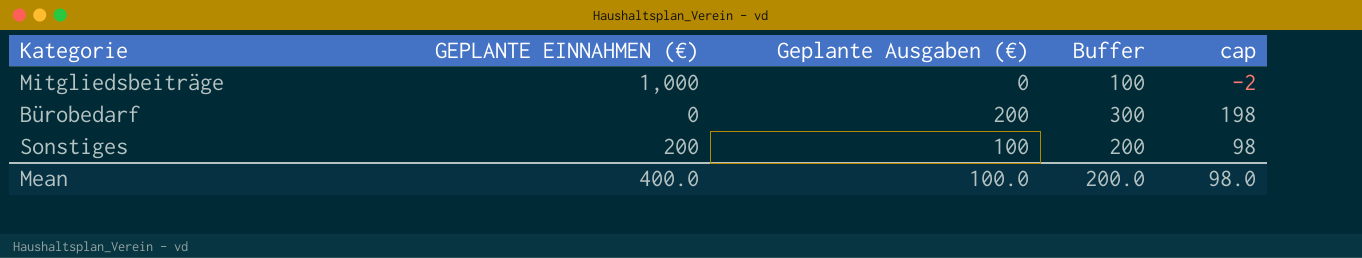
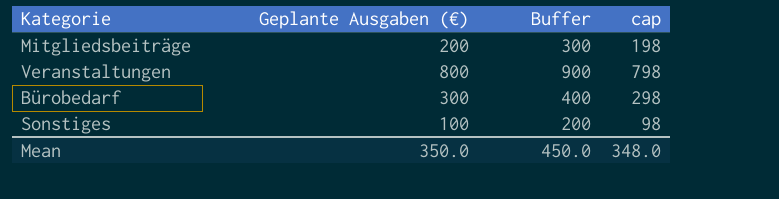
column GEPLANTE EINNAHMEN (€) | position: 2 -> none
Mitgliedsbeiträge | Geplante Ausgaben (€): 0 -> 200
Mitgliedsbeiträge | Buffer: 100 -> 300
Mitgliedsbeiträge | cap: -2 -> 198
row Veranstaltungen: none -> 800 | 900 | 798
Bürobedarf | Geplante Ausgaben (€): 200 -> 300
Bürobedarf | Buffer: 300 -> 400
Bürobedarf | cap: 198 -> 298
Mean | Geplante Ausgaben (€): 100.0 -> 350.0
Mean | Buffer: 200.0 -> 450.0
Mean | cap: 98.0 -> 348.0

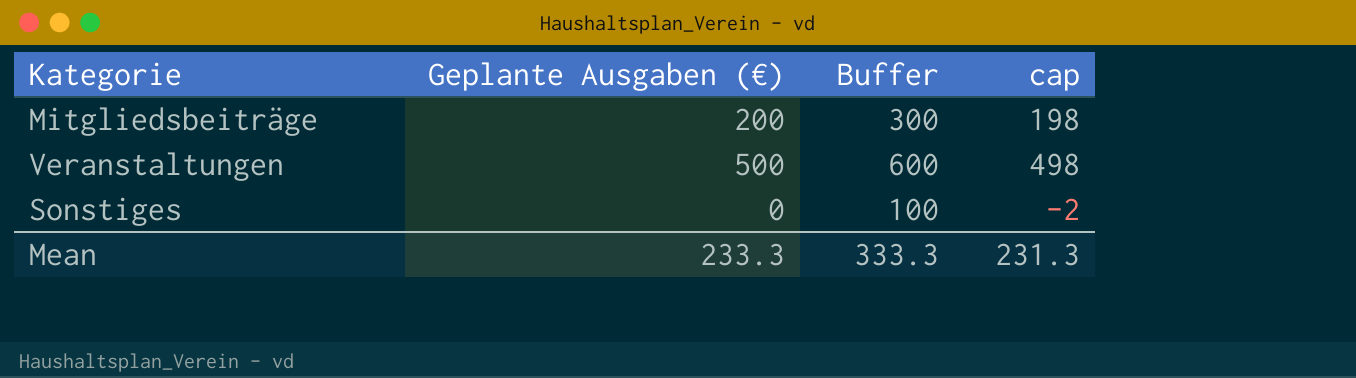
row Bürobedarf: 300 | 400 | 298 -> none
Veranstaltungen | Geplante Ausgaben (€): 800 -> 500
Veranstaltungen | Buffer: 900 -> 600
Veranstaltungen | cap: 798 -> 498
Sonstiges | Geplante Ausgaben (€): 100 -> 0
Sonstiges | Buffer: 200 -> 100
Sonstiges | cap: 98 -> -2
Mean | Geplante Ausgaben (€): 350.0 -> 233.3
Mean | Buffer: 450.0 -> 333.3
Mean | cap: 348.0 -> 231.3

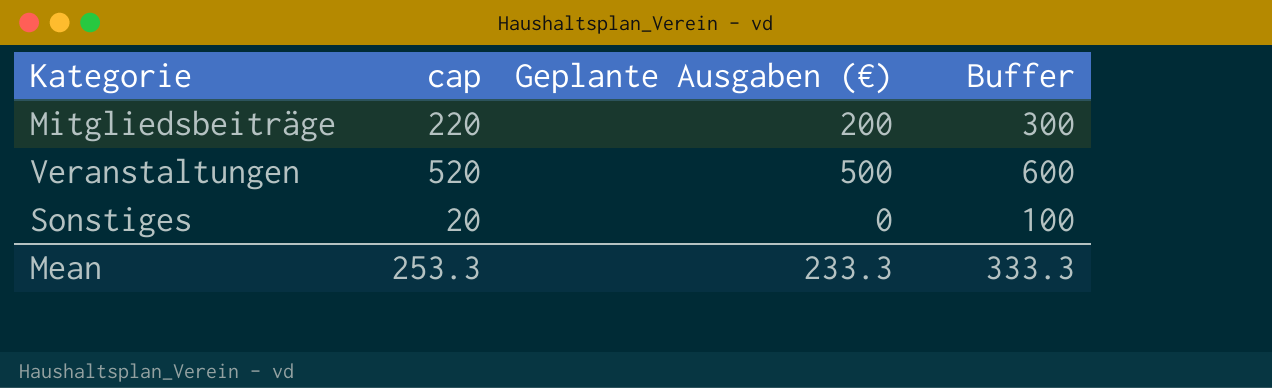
column cap | formula: [Geplante Ausgaben (€)] - 2 -> [Geplante Ausgaben (€)] + 20
column cap | position: 4 -> 2
Mean | cap: 231.3 -> 253.3

